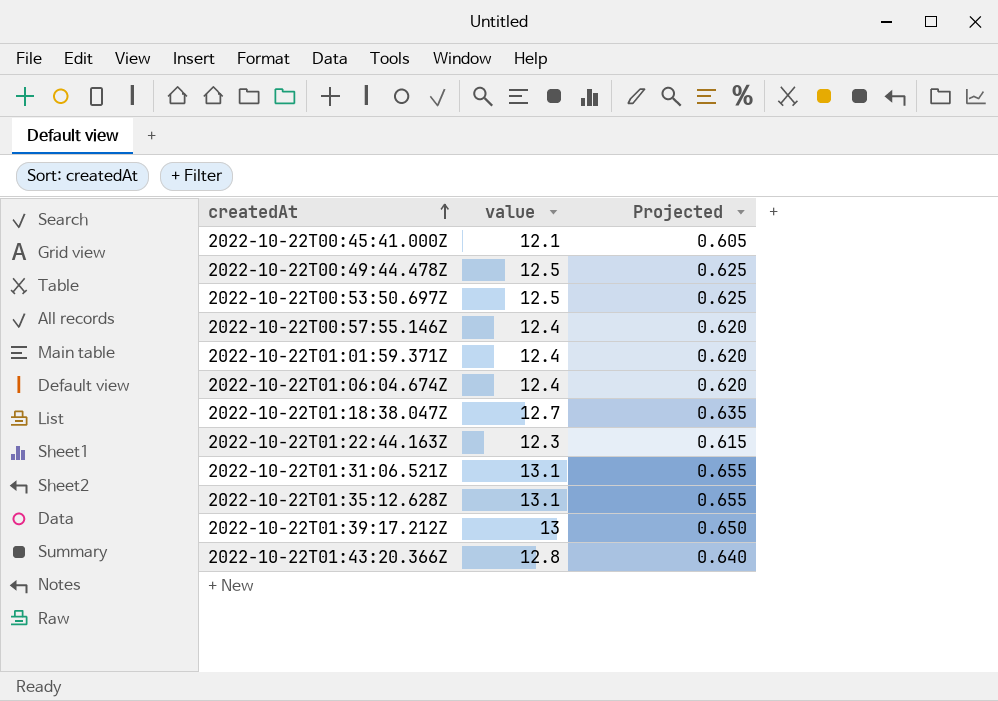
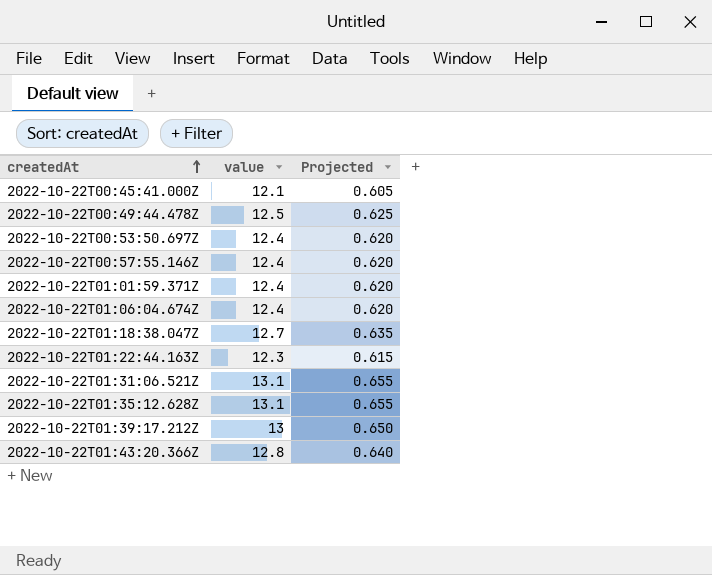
2022-10-22T00:53:50.697Z | value: 12.5 -> 12.4
2022-10-22T00:53:50.697Z | Projected: 0.625 -> 0.620

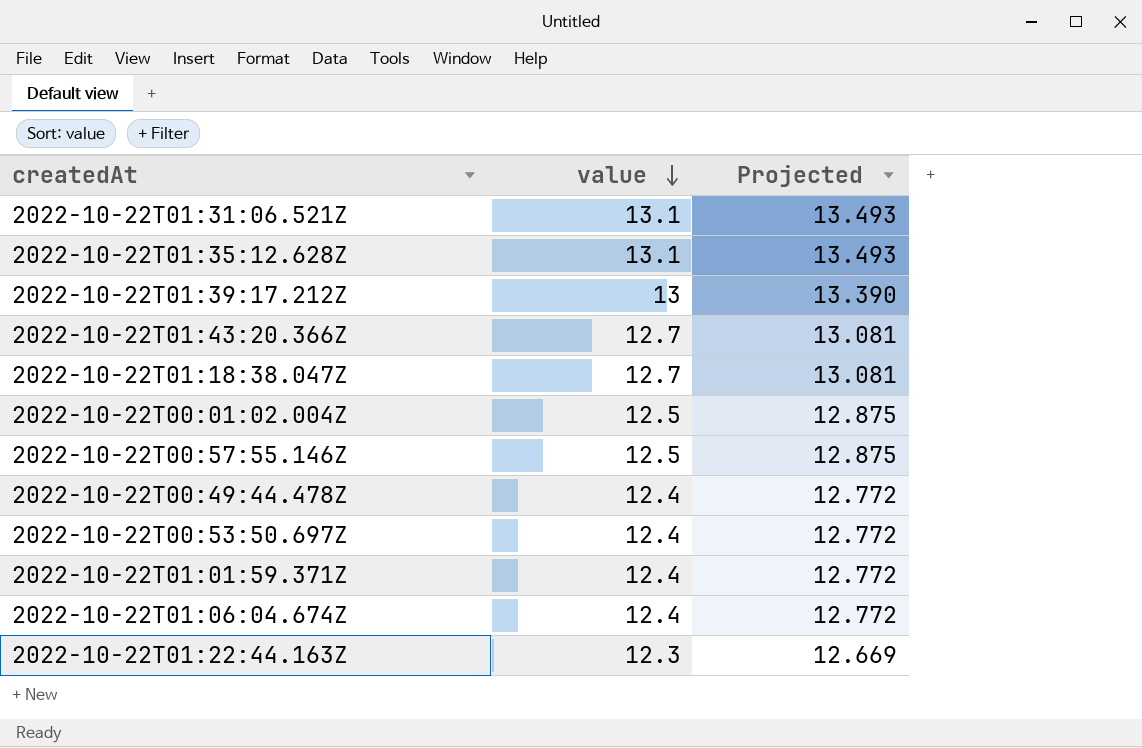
row order: createdAt ascending -> value descending
column Projected | formula: [value] * 0.05 -> [value] * 1.03
row 2022-10-22T00:45:41.000Z: 12.1 | 0.605 -> none
2022-10-22T01:43:20.366Z | value: 12.8 -> 12.7
row 2022-10-22T00:01:02.004Z: none -> 12.5 | 12.875
2022-10-22T00:57:55.146Z | value: 12.4 -> 12.5
2022-10-22T00:49:44.478Z | value: 12.5 -> 12.4

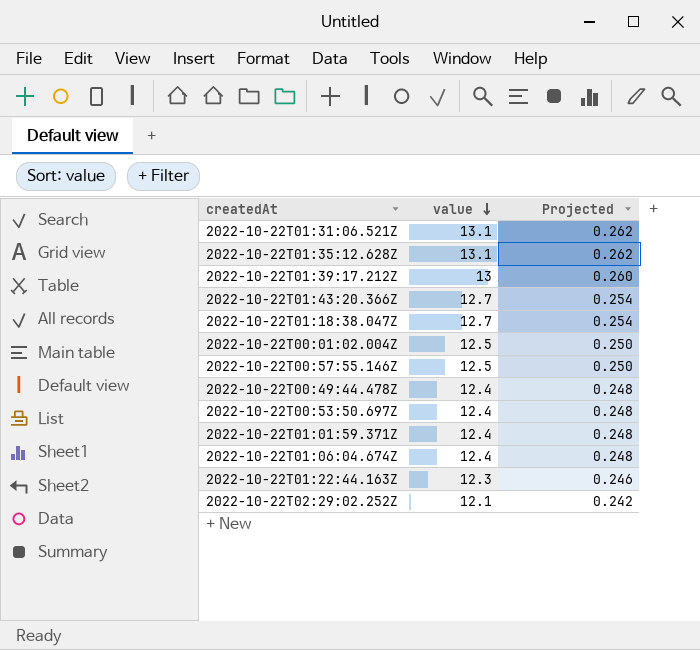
column Projected | formula: [value] * 1.03 -> [value] * 0.02
row 2022-10-22T02:29:02.252Z: none -> 12.1 | 0.242

